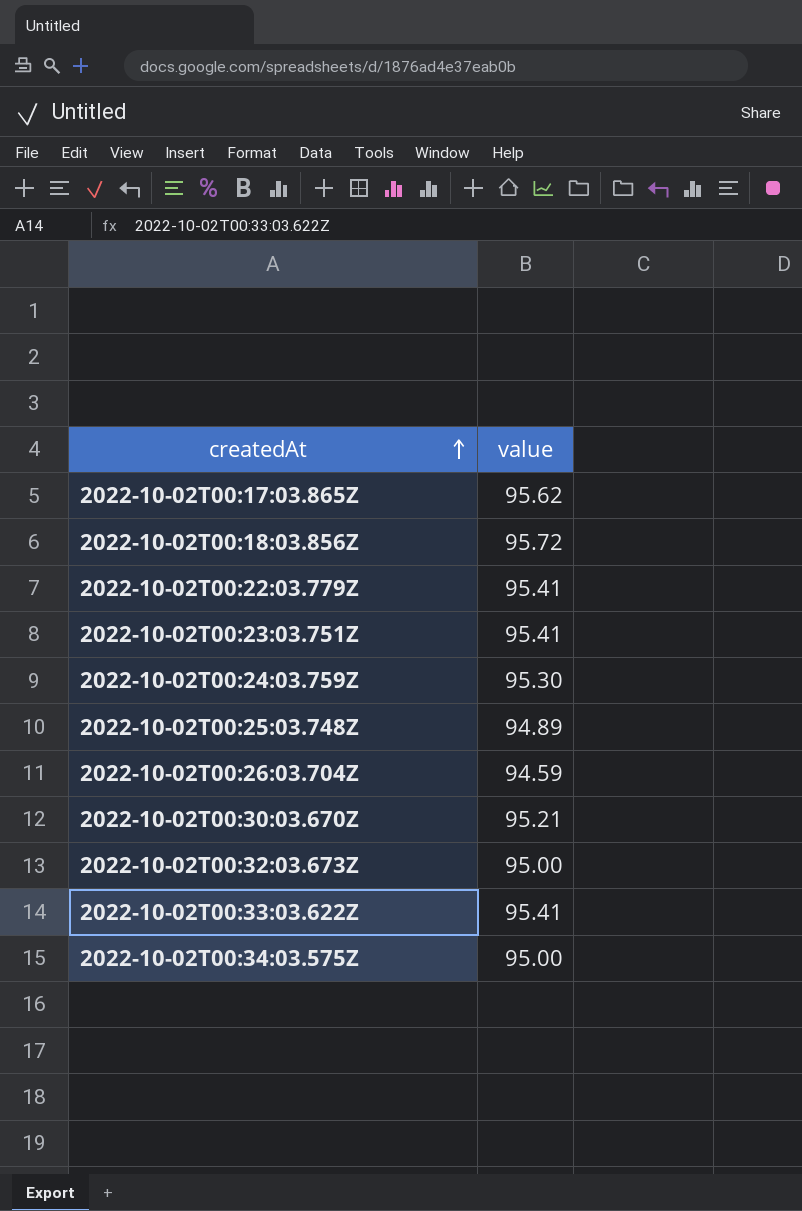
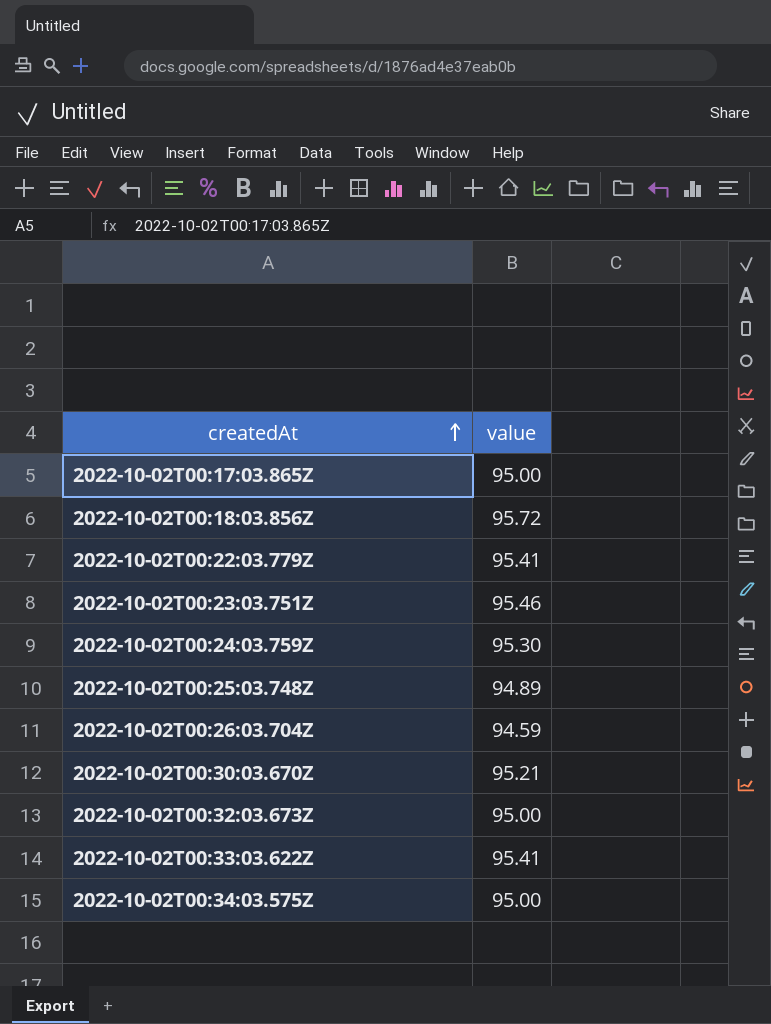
2022-10-02T00:17:03.865Z | value: 95.62 -> 95.00
2022-10-02T00:23:03.751Z | value: 95.41 -> 95.46

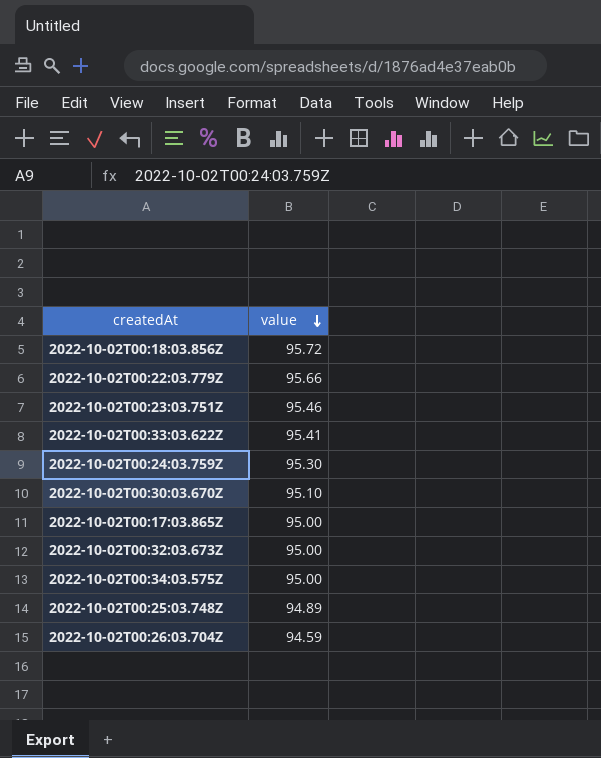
row order: createdAt ascending -> value descending
2022-10-02T00:22:03.779Z | value: 95.41 -> 95.66
2022-10-02T00:30:03.670Z | value: 95.21 -> 95.10

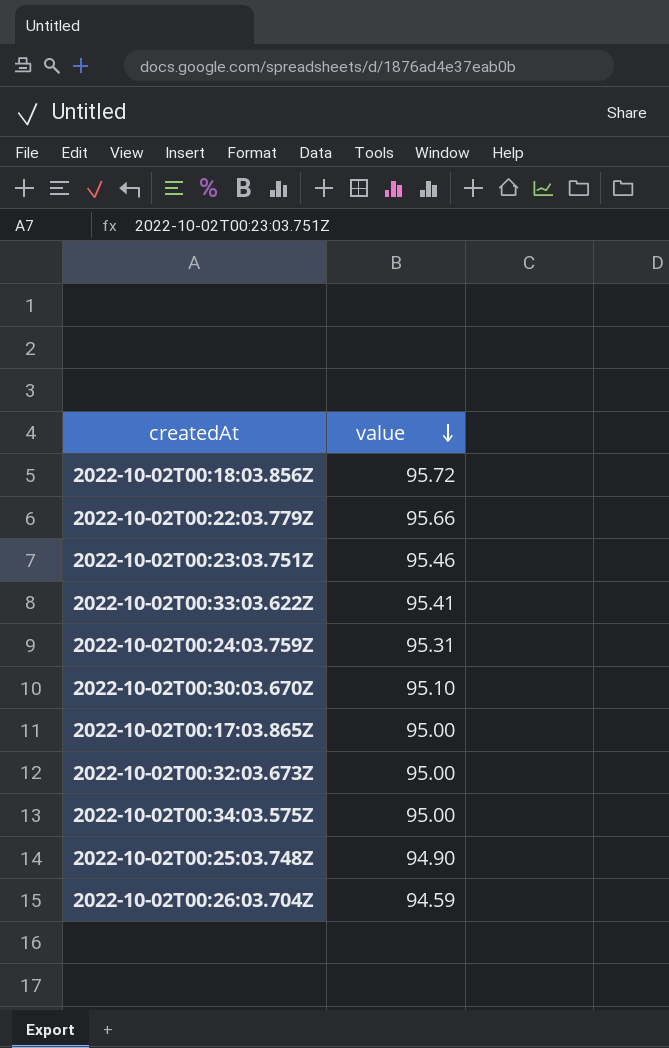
2022-10-02T00:24:03.759Z | value: 95.30 -> 95.31
2022-10-02T00:25:03.748Z | value: 94.89 -> 94.90

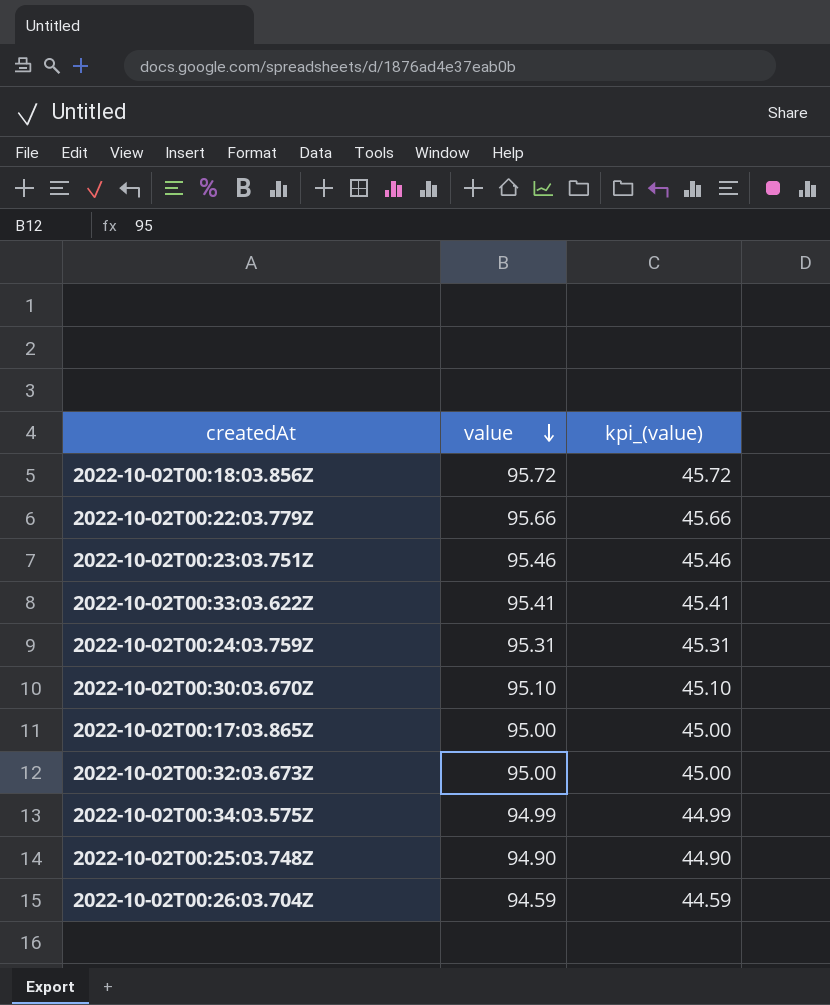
column kpi_(value) | formula: none -> [value] - 50
2022-10-02T00:34:03.575Z | value: 95.00 -> 94.99

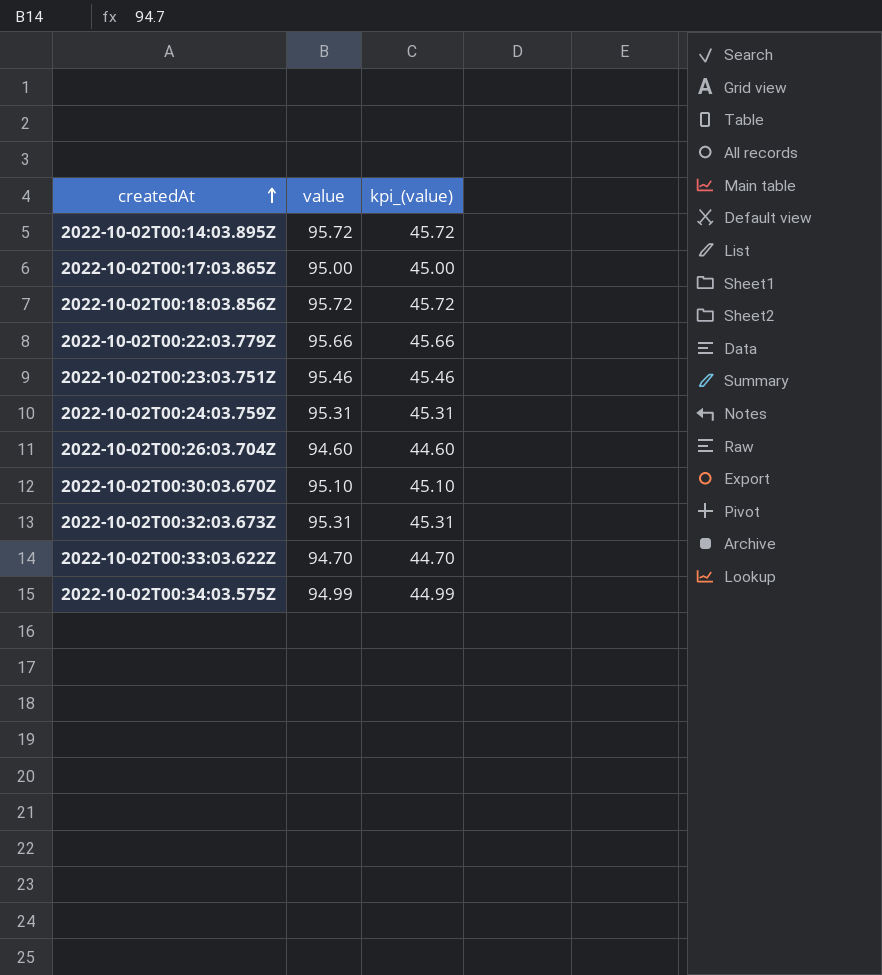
row order: value descending -> createdAt ascending
row 2022-10-02T00:25:03.748Z: 94.90 | 44.90 -> none
row 2022-10-02T00:14:03.895Z: none -> 95.72 | 45.72
2022-10-02T00:26:03.704Z | value: 94.59 -> 94.60
2022-10-02T00:26:03.704Z | kpi_(value): 44.59 -> 44.60
2022-10-02T00:32:03.673Z | value: 95.00 -> 95.31
2022-10-02T00:32:03.673Z | kpi_(value): 45.00 -> 45.31
2022-10-02T00:33:03.622Z | value: 95.41 -> 94.70
2022-10-02T00:33:03.622Z | kpi_(value): 45.41 -> 44.70

